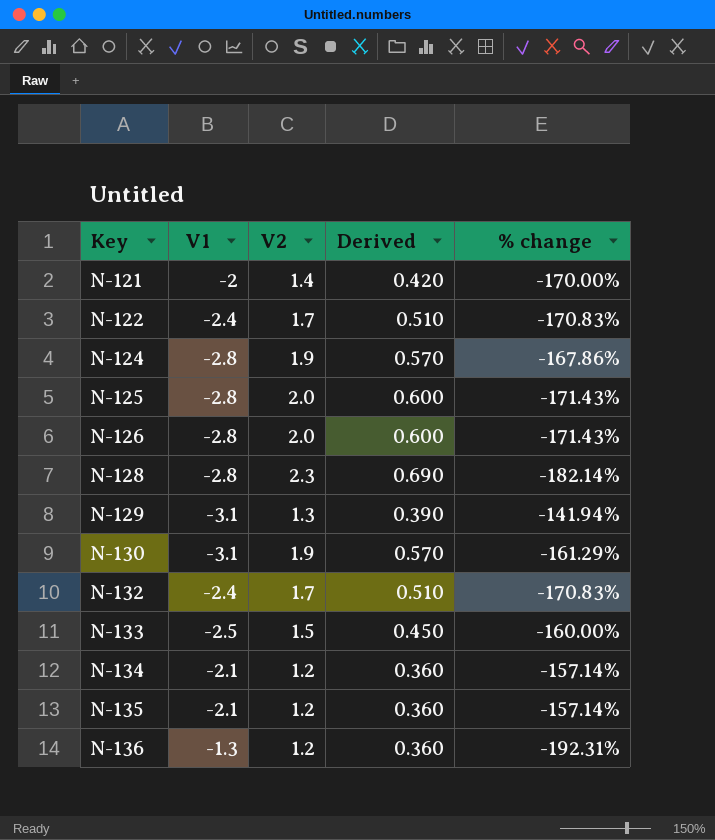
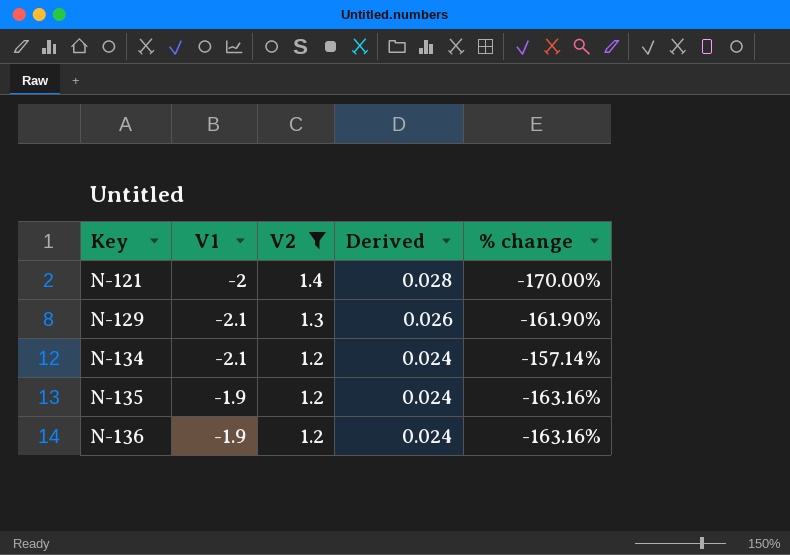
filter: none -> V2 <= 1.4
column Derived | formula: [V2] * 0.3 -> [V2] * 0.02
N-129 | V1: -3.1 -> -2.1
N-129 | % change: -141.94% -> -161.90%
N-135 | V1: -2.1 -> -1.9
N-135 | % change: -157.14% -> -163.16%
N-136 | V1: -1.3 -> -1.9
N-136 | % change: -192.31% -> -163.16%

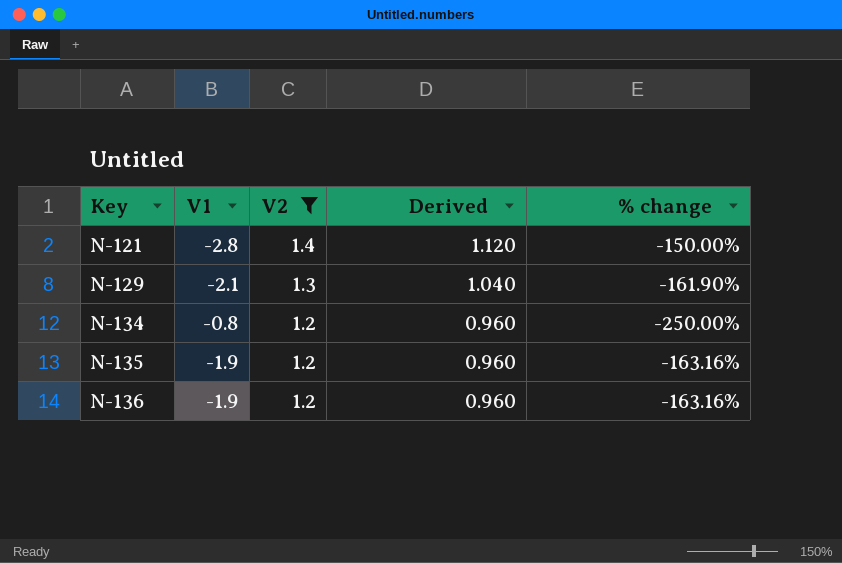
column Derived | formula: [V2] * 0.02 -> [V2] * 0.8
N-121 | V1: -2 -> -2.8
N-121 | % change: -170.00% -> -150.00%
N-134 | V1: -2.1 -> -0.8
N-134 | % change: -157.14% -> -250.00%

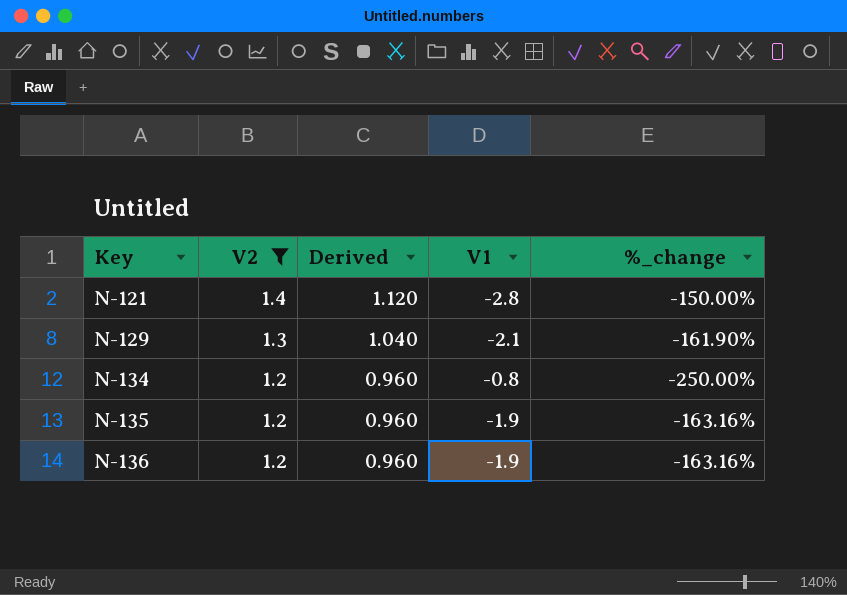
column V1 | position: 2 -> 4
column name: % change -> %_change

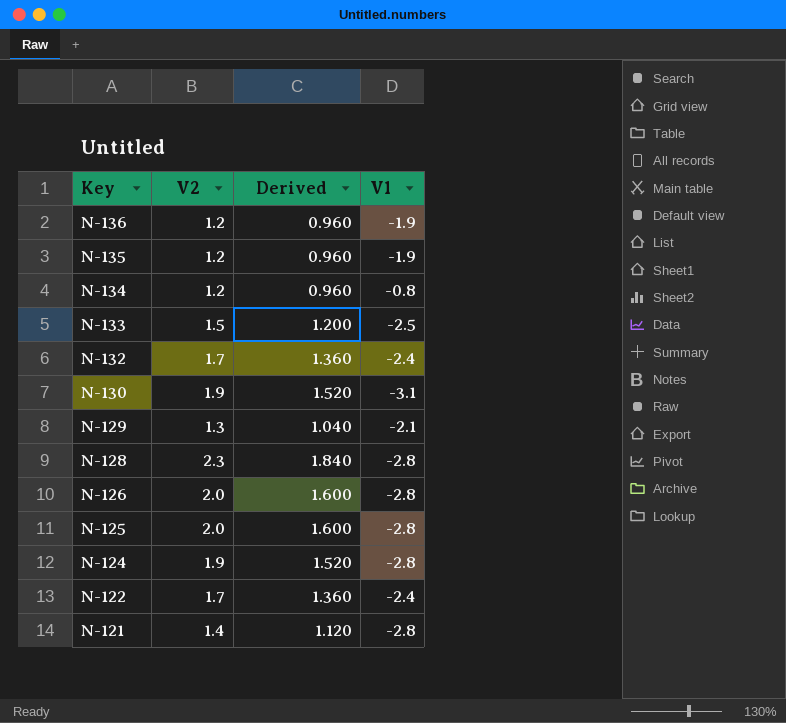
filter: V2 <= 1.4 -> none
row order: Key ascending -> Key descending
column %_change | formula: ([V2] - [V1]) / [V1] -> none

